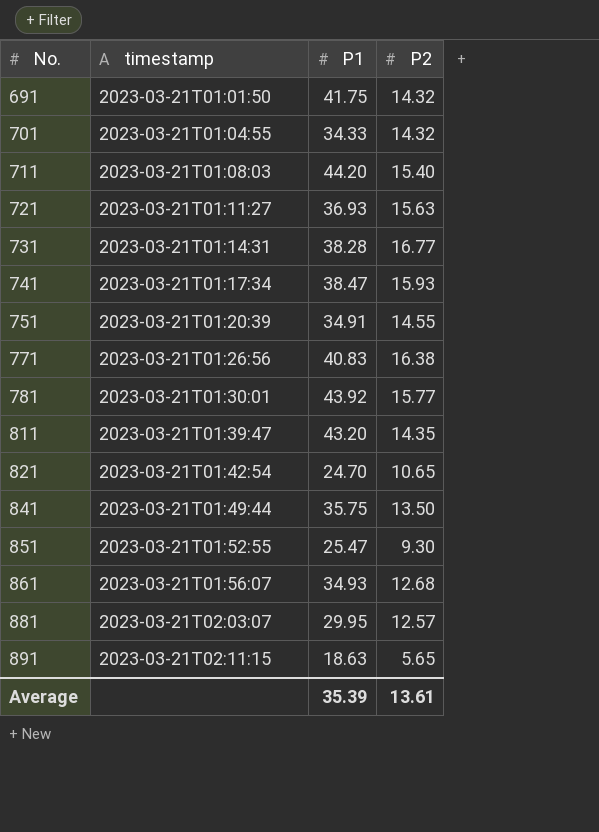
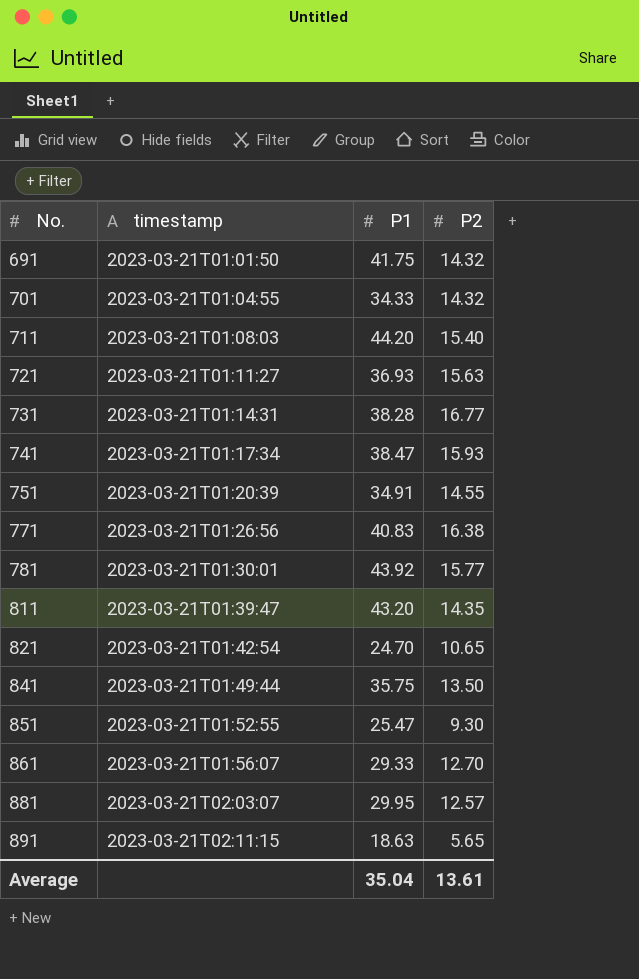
861 | P1: 34.93 -> 29.33
861 | P2: 12.68 -> 12.70
Average | P1: 35.39 -> 35.04

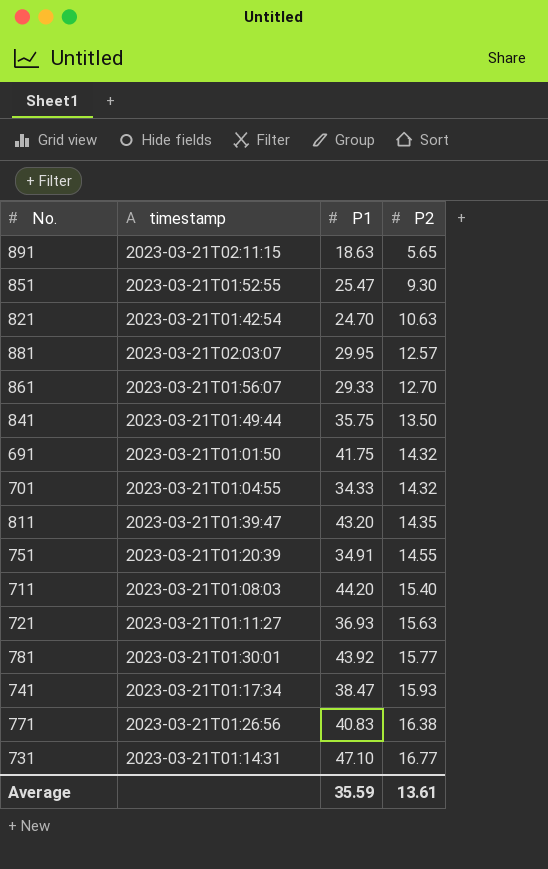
row order: No. ascending -> P2 ascending
821 | P2: 10.65 -> 10.63
731 | P1: 38.28 -> 47.10
Average | P1: 35.04 -> 35.59

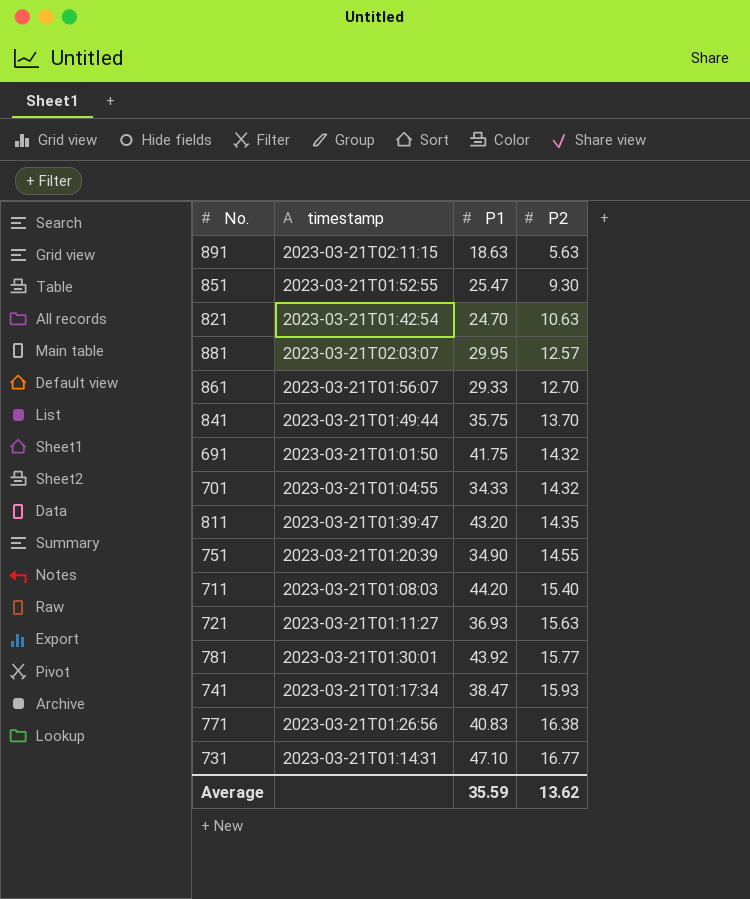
891 | P2: 5.65 -> 5.63
841 | P2: 13.50 -> 13.70
751 | P1: 34.91 -> 34.90
Average | P2: 13.61 -> 13.62

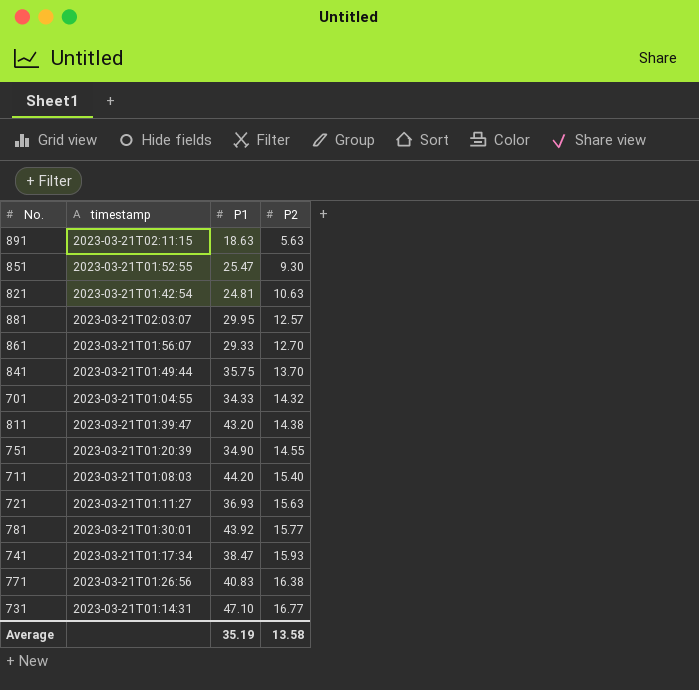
row 691: 2023-03-21T01:01:50 | 41.75 | 14.32 -> none
821 | P1: 24.70 -> 24.81
811 | P2: 14.35 -> 14.38
Average | P1: 35.59 -> 35.19
Average | P2: 13.62 -> 13.58

